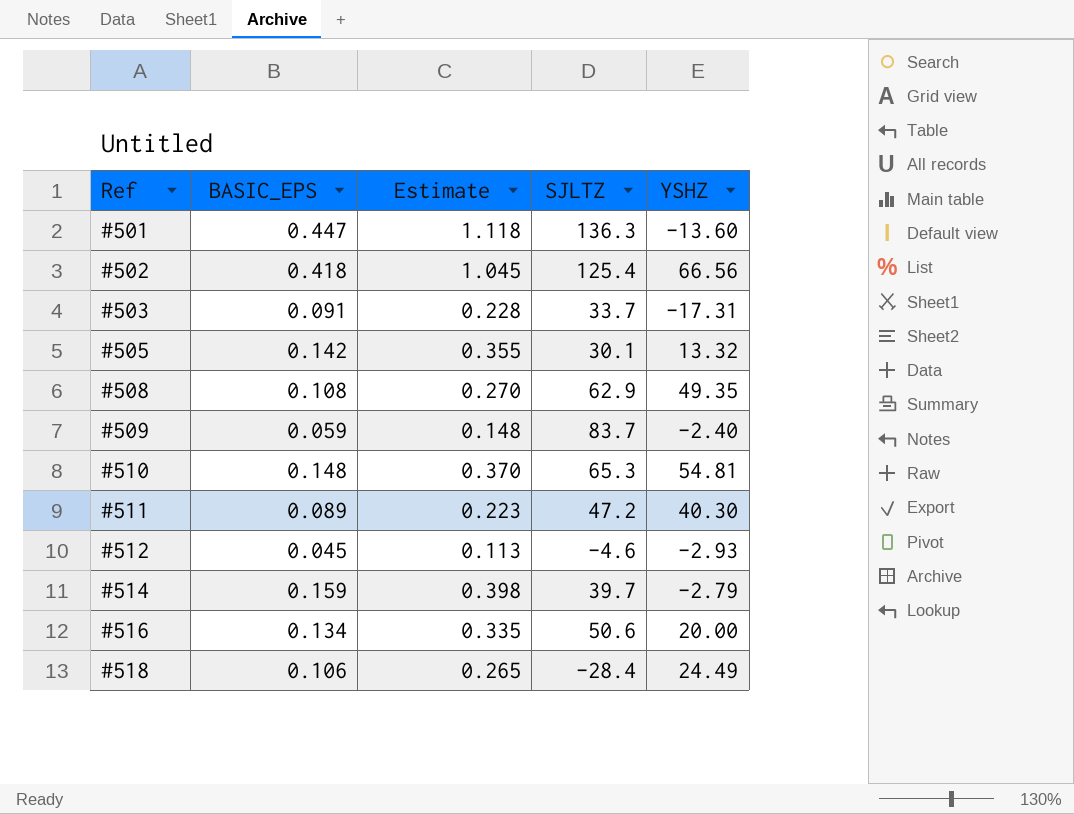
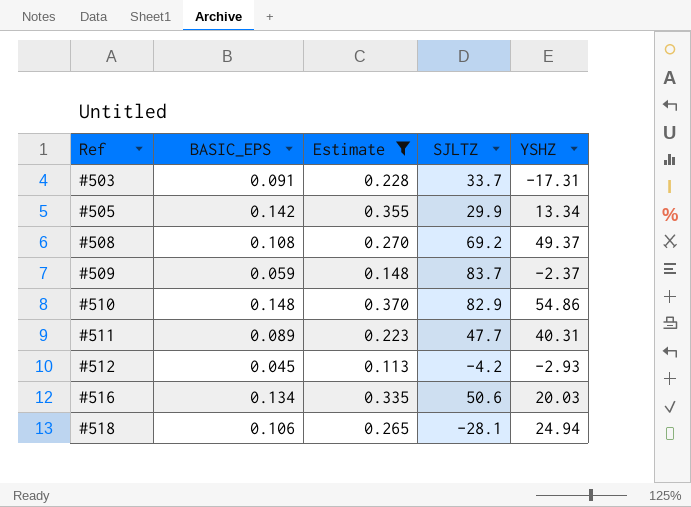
filter: none -> Estimate <= 0.370
#505 | SJLTZ: 30.1 -> 29.9
#505 | YSHZ: 13.32 -> 13.34
#508 | SJLTZ: 62.9 -> 69.2
#508 | YSHZ: 49.35 -> 49.37
#509 | YSHZ: -2.40 -> -2.37
#510 | SJLTZ: 65.3 -> 82.9
#510 | YSHZ: 54.81 -> 54.86
#511 | SJLTZ: 47.2 -> 47.7
#511 | YSHZ: 40.30 -> 40.31
#512 | SJLTZ: -4.6 -> -4.2
#516 | YSHZ: 20.00 -> 20.03
#518 | SJLTZ: -28.4 -> -28.1
#518 | YSHZ: 24.49 -> 24.94

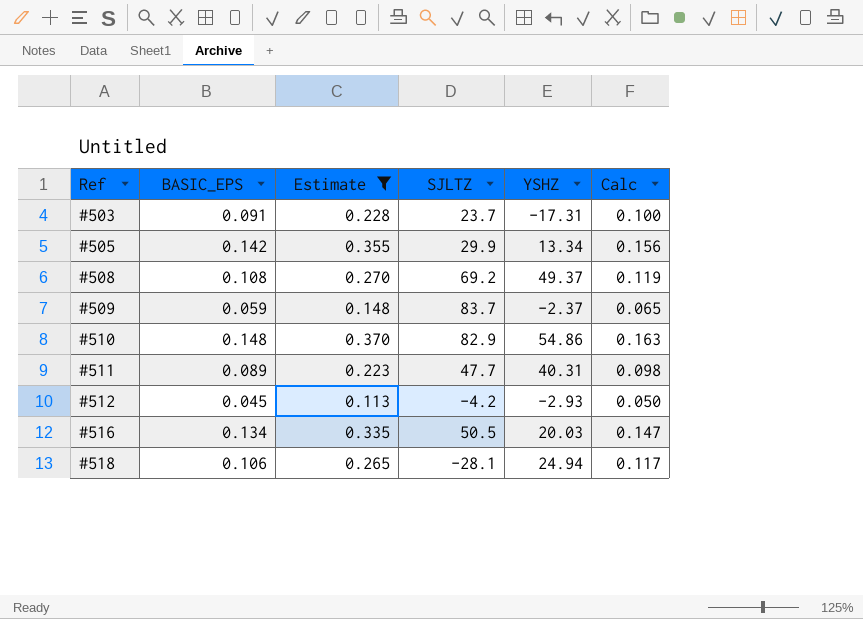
column Calc | formula: none -> [BASIC_EPS] * 1.1
#503 | SJLTZ: 33.7 -> 23.7
#516 | SJLTZ: 50.6 -> 50.5

